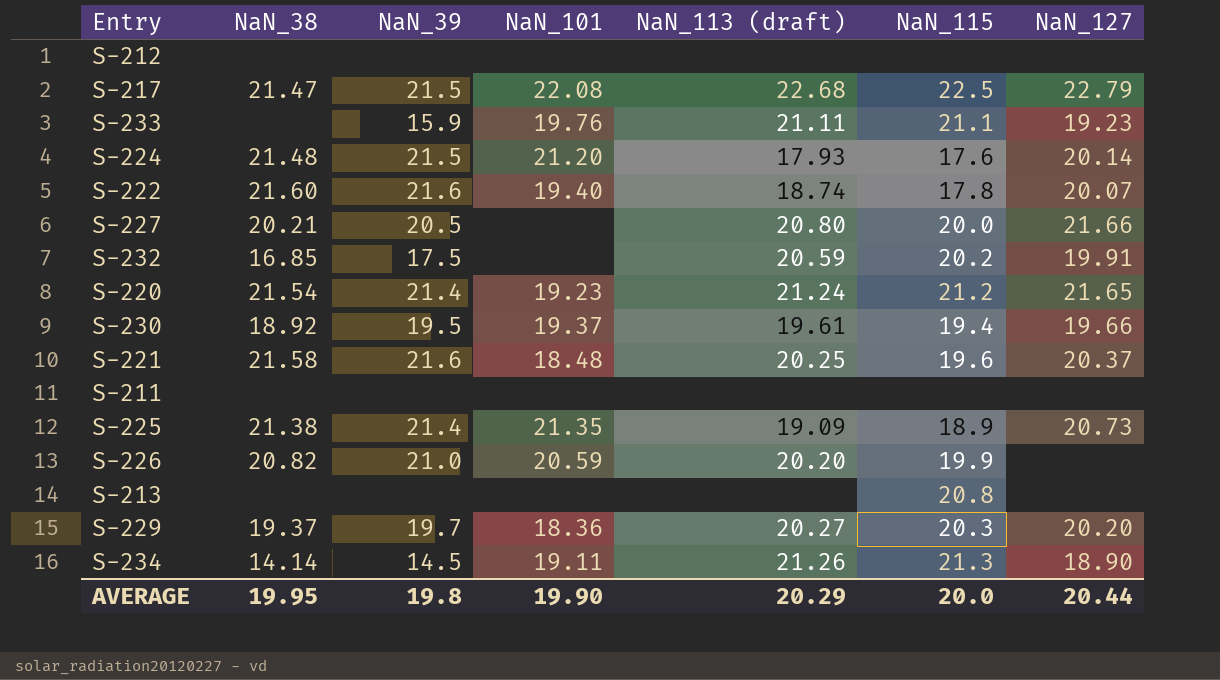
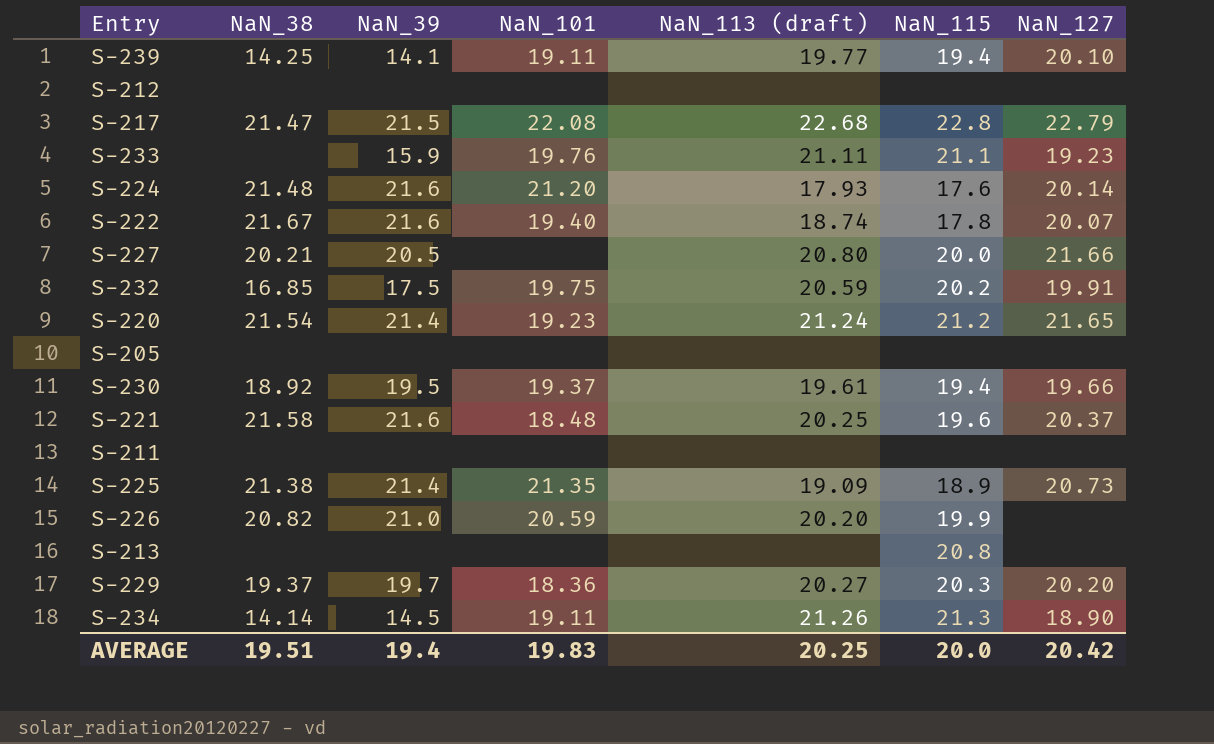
row S-239: none -> 14.25 | 14.1 | 19.11 | 19.77 | 19.4 | 20.10
S-217 | NaN_115: 22.5 -> 22.8
S-224 | NaN_39: 21.5 -> 21.6
S-222 | NaN_38: 21.60 -> 21.67
S-232 | NaN_101: none -> 19.75
row S-205: none -> none | none | none | none | none | none
AVERAGE | NaN_38: 19.95 -> 19.51
AVERAGE | NaN_39: 19.8 -> 19.4
AVERAGE | NaN_101: 19.90 -> 19.83
AVERAGE | NaN_113 (draft): 20.29 -> 20.25
AVERAGE | NaN_127: 20.44 -> 20.42

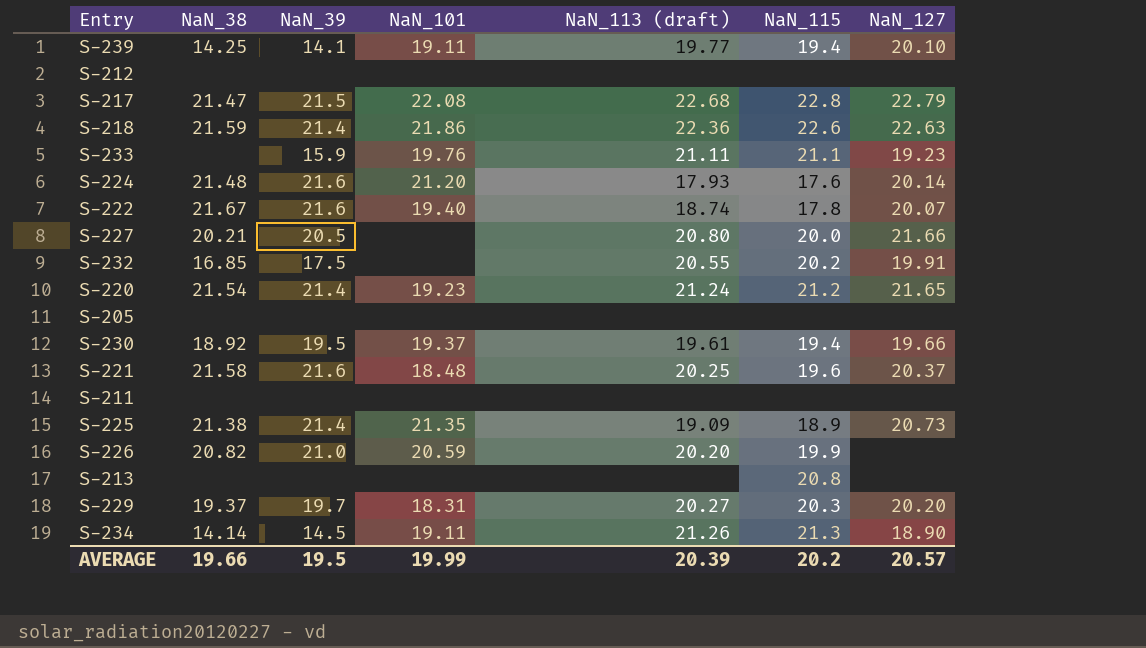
row S-218: none -> 21.59 | 21.4 | 21.86 | 22.36 | 22.6 | 22.63
S-232 | NaN_101: 19.75 -> none
S-232 | NaN_113 (draft): 20.59 -> 20.55
S-229 | NaN_101: 18.36 -> 18.31
AVERAGE | NaN_38: 19.51 -> 19.66
AVERAGE | NaN_39: 19.4 -> 19.5
AVERAGE | NaN_101: 19.83 -> 19.99
AVERAGE | NaN_113 (draft): 20.25 -> 20.39
AVERAGE | NaN_115: 20.0 -> 20.2
AVERAGE | NaN_127: 20.42 -> 20.57

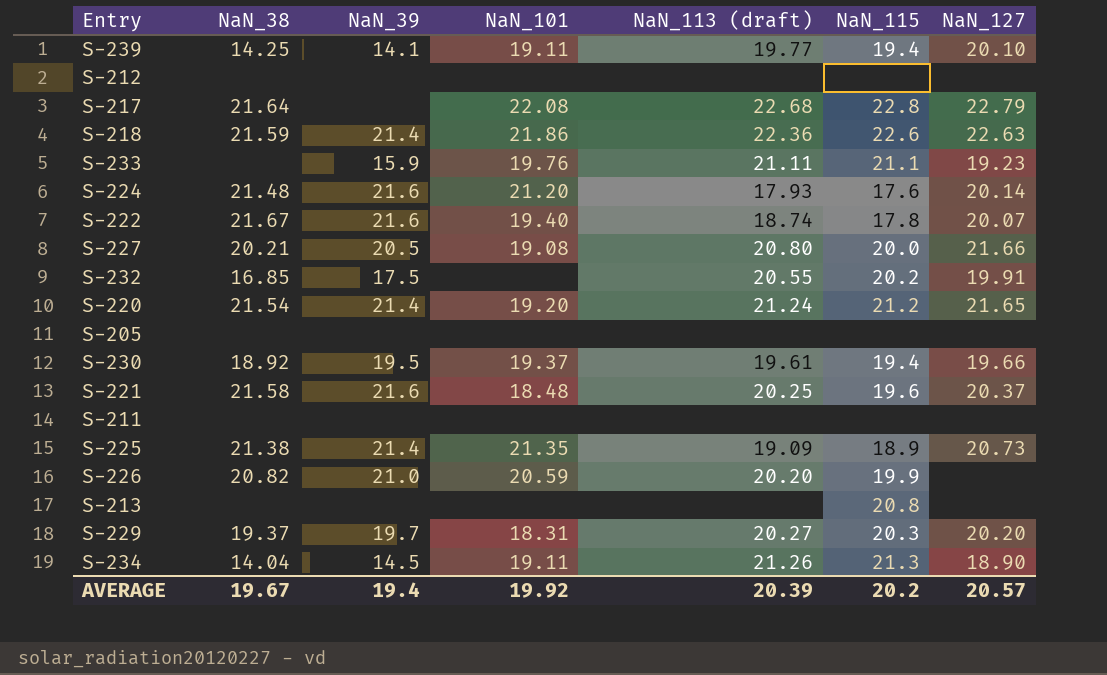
S-217 | NaN_38: 21.47 -> 21.64
S-217 | NaN_39: 21.5 -> none
S-227 | NaN_101: none -> 19.08
S-220 | NaN_101: 19.23 -> 19.20
S-234 | NaN_38: 14.14 -> 14.04
AVERAGE | NaN_38: 19.66 -> 19.67
AVERAGE | NaN_39: 19.5 -> 19.4
AVERAGE | NaN_101: 19.99 -> 19.92

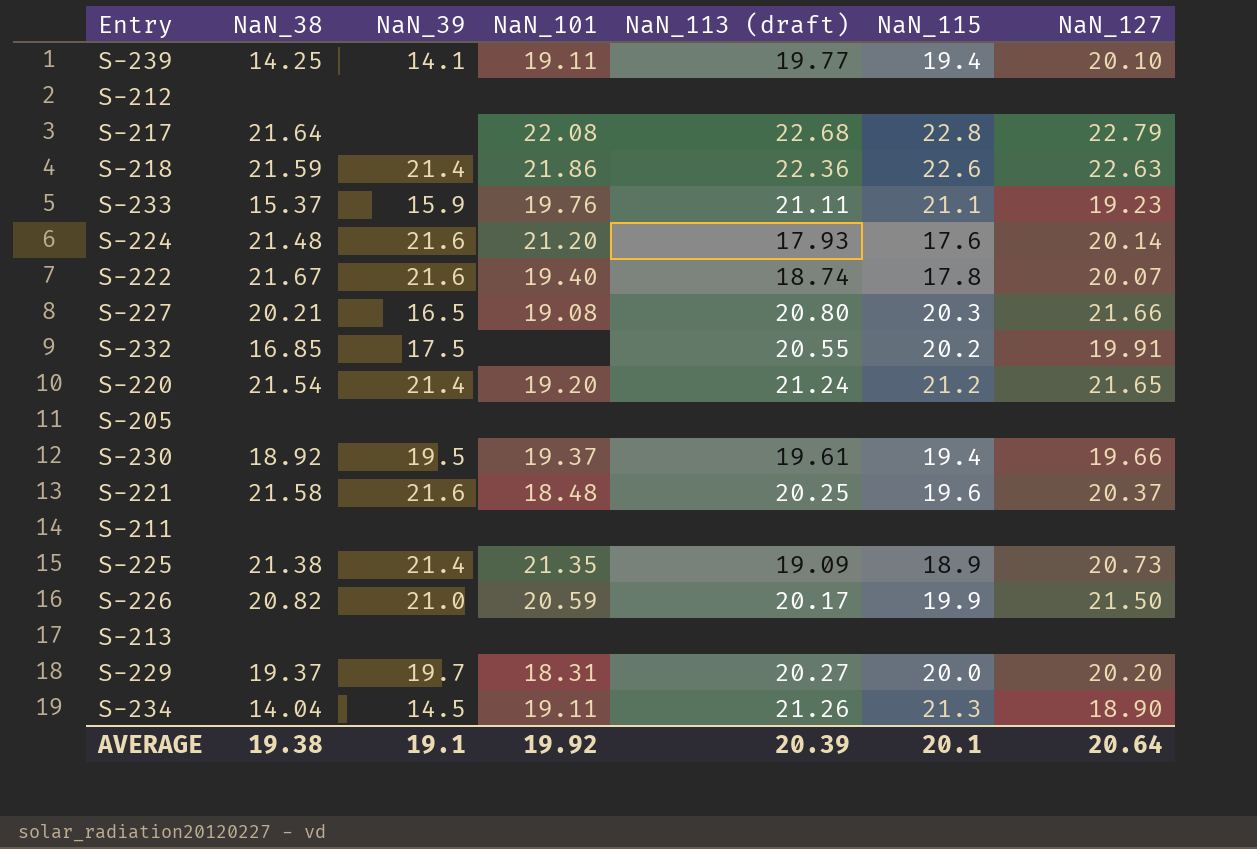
S-233 | NaN_38: none -> 15.37
S-227 | NaN_39: 20.5 -> 16.5
S-227 | NaN_115: 20.0 -> 20.3
S-226 | NaN_113 (draft): 20.20 -> 20.17
S-226 | NaN_127: none -> 21.50
S-213 | NaN_115: 20.8 -> none
S-229 | NaN_115: 20.3 -> 20.0
AVERAGE | NaN_38: 19.67 -> 19.38
AVERAGE | NaN_39: 19.4 -> 19.1
AVERAGE | NaN_115: 20.2 -> 20.1
AVERAGE | NaN_127: 20.57 -> 20.64

